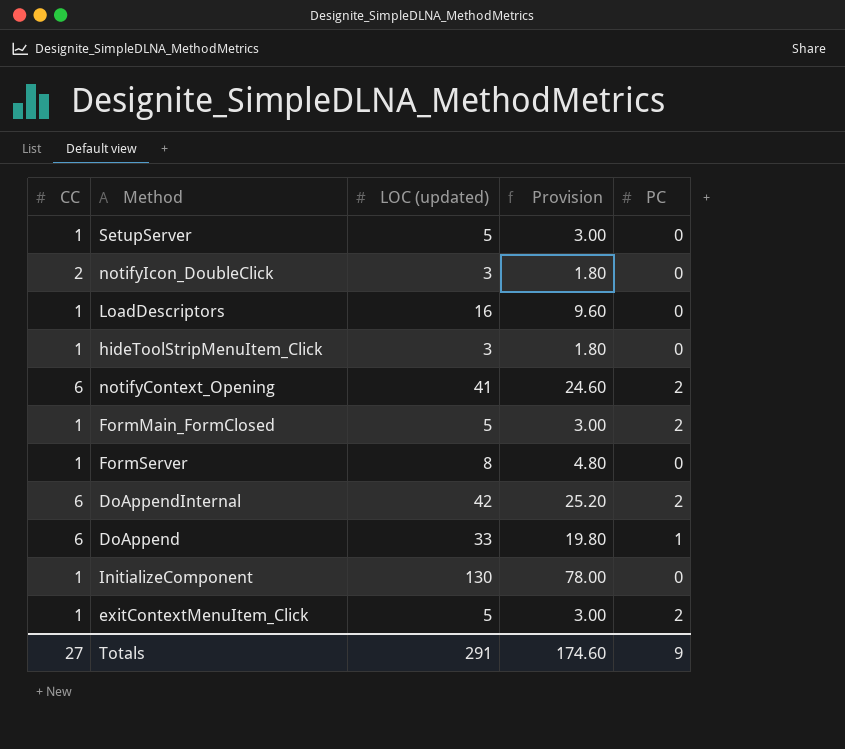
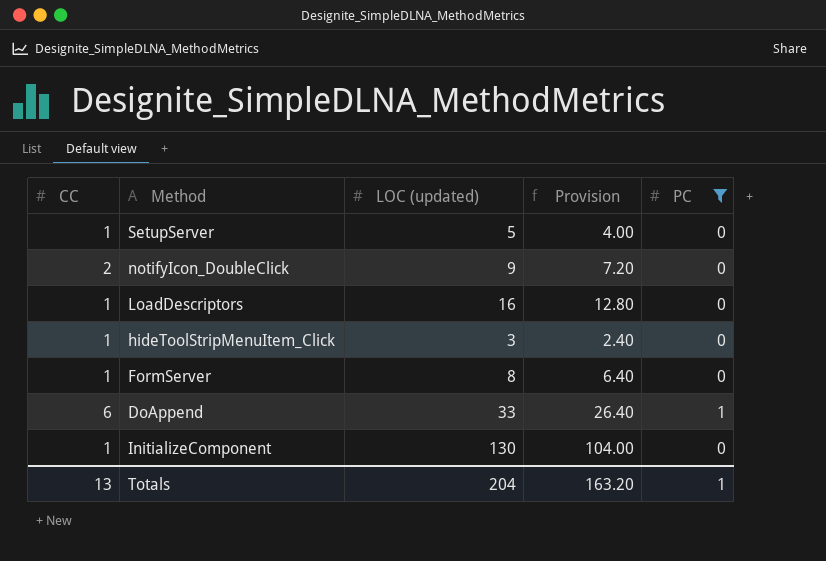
filter: none -> PC != 2
column Provision | formula: [LOC (updated)] * 0.6 -> [LOC (updated)] * 0.8
notifyIcon_DoubleClick | LOC (updated): 3 -> 9
Totals | CC: 27 -> 13
Totals | LOC (updated): 291 -> 204
Totals | Provision: 174.60 -> 163.20
Totals | PC: 9 -> 1

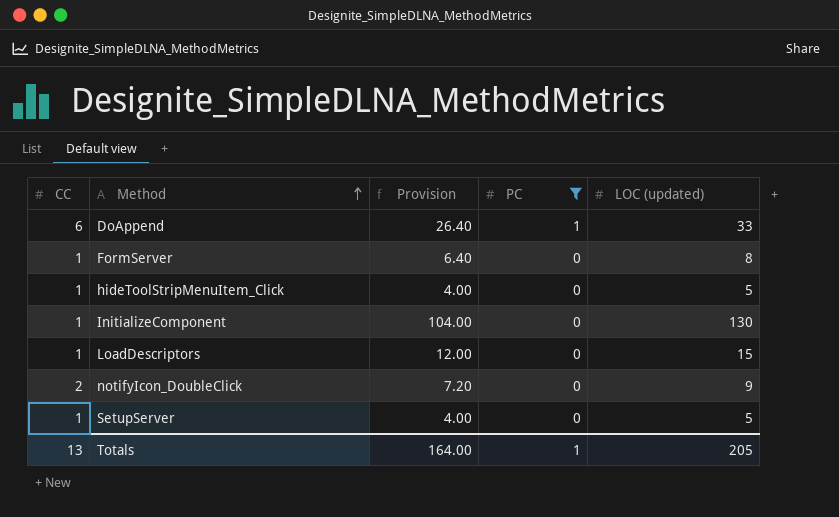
row order: none -> Method ascending
column LOC (updated) | position: 3 -> 5
hideToolStripMenuItem_Click | Provision: 2.40 -> 4.00
hideToolStripMenuItem_Click | LOC (updated): 3 -> 5
LoadDescriptors | Provision: 12.80 -> 12.00
LoadDescriptors | LOC (updated): 16 -> 15
Totals | Provision: 163.20 -> 164.00
Totals | LOC (updated): 204 -> 205

